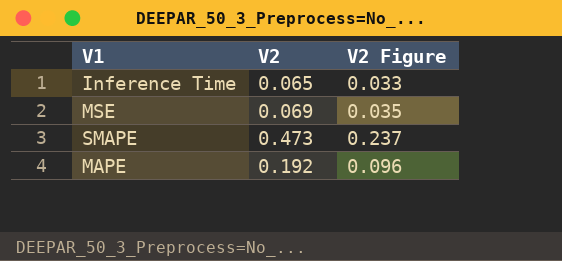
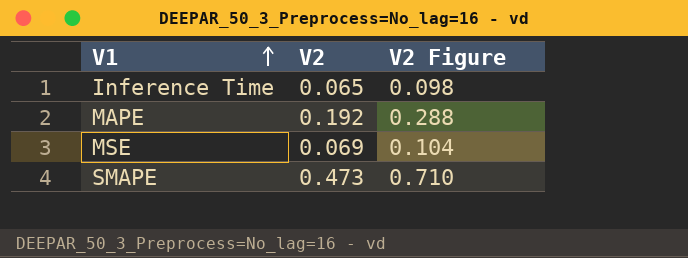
row order: none -> V1 ascending
column V2 Figure | formula: [V2] * 0.5 -> [V2] * 1.5

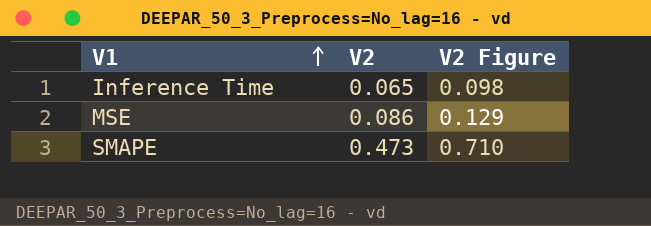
row MAPE: 0.192 | 0.288 -> none
MSE | V2: 0.069 -> 0.086
MSE | V2 Figure: 0.104 -> 0.129

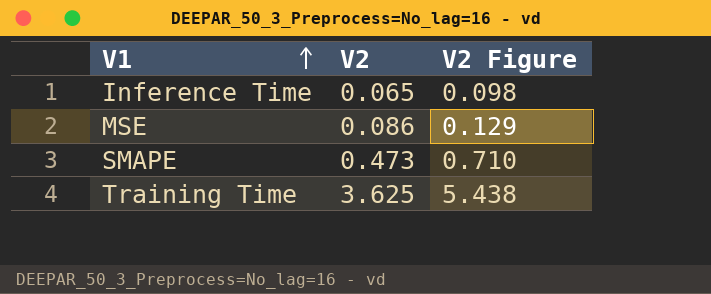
row Training Time: none -> 3.625 | 5.438

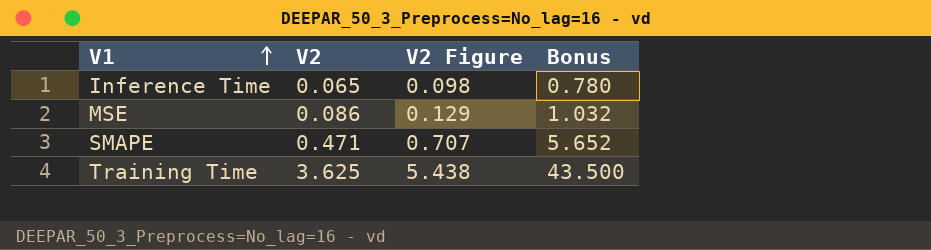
column Bonus | formula: none -> [V2] * 12
SMAPE | V2: 0.473 -> 0.471
SMAPE | V2 Figure: 0.710 -> 0.707

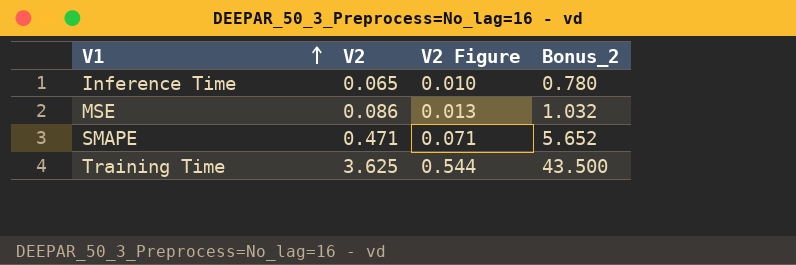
column V2 Figure | formula: [V2] * 1.5 -> [V2] * 0.15
column name: Bonus -> Bonus_2

